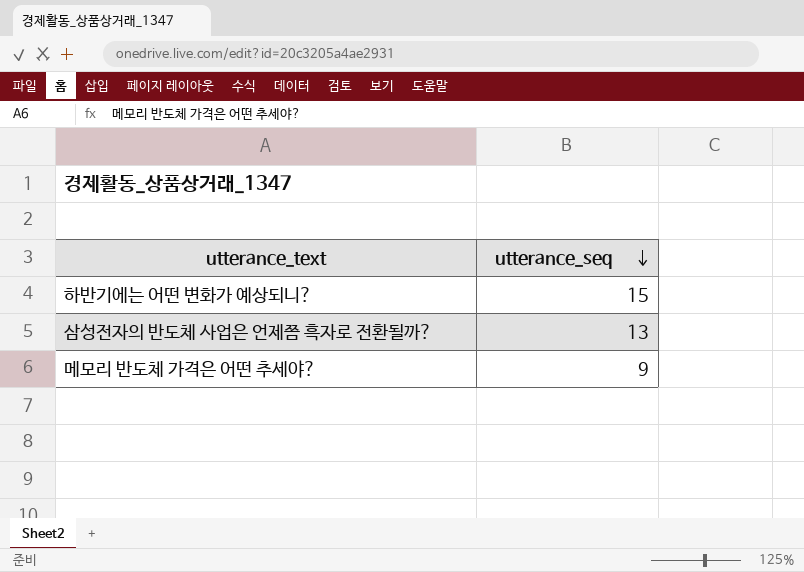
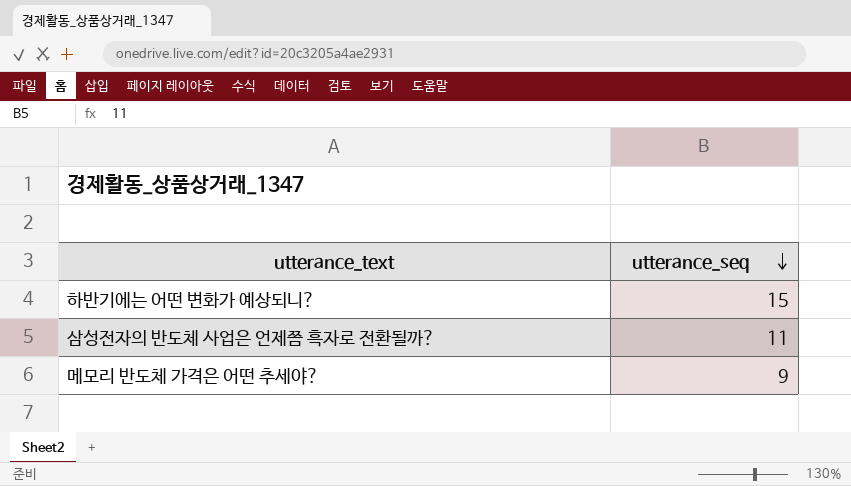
삼성전자의 반도체 사업은 언제쯤 흑자로 전환될까? | utterance_seq: 13 -> 11

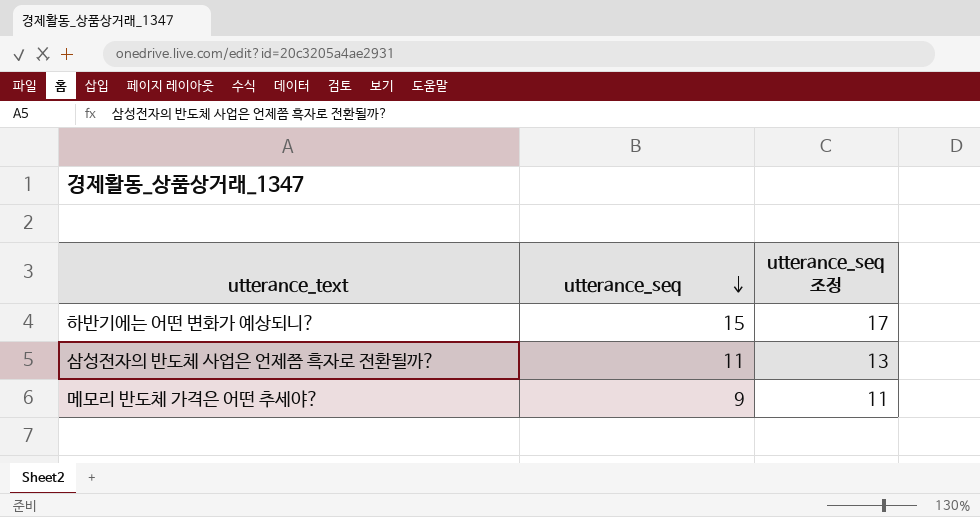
column utterance_seq 조정 | formula: none -> [utterance_seq] + 2

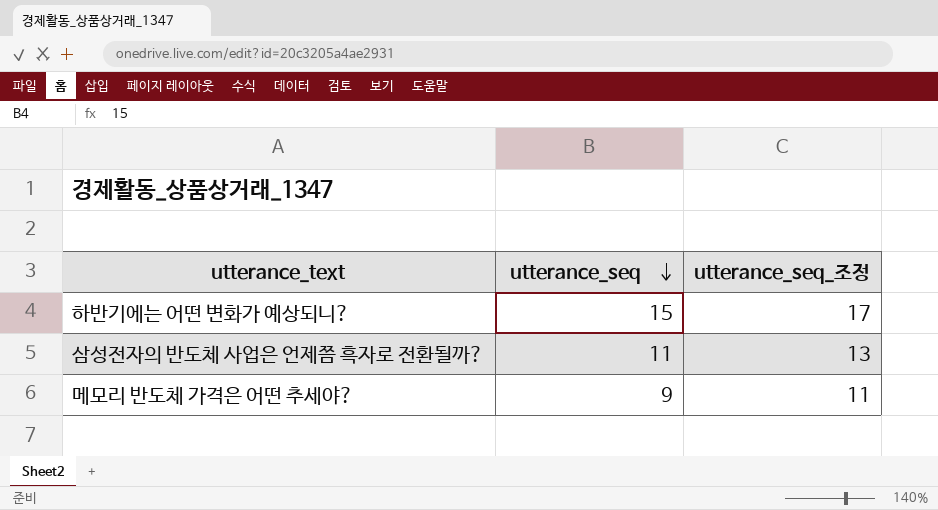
column name: utterance_seq 조정 -> utterance_seq_조정

